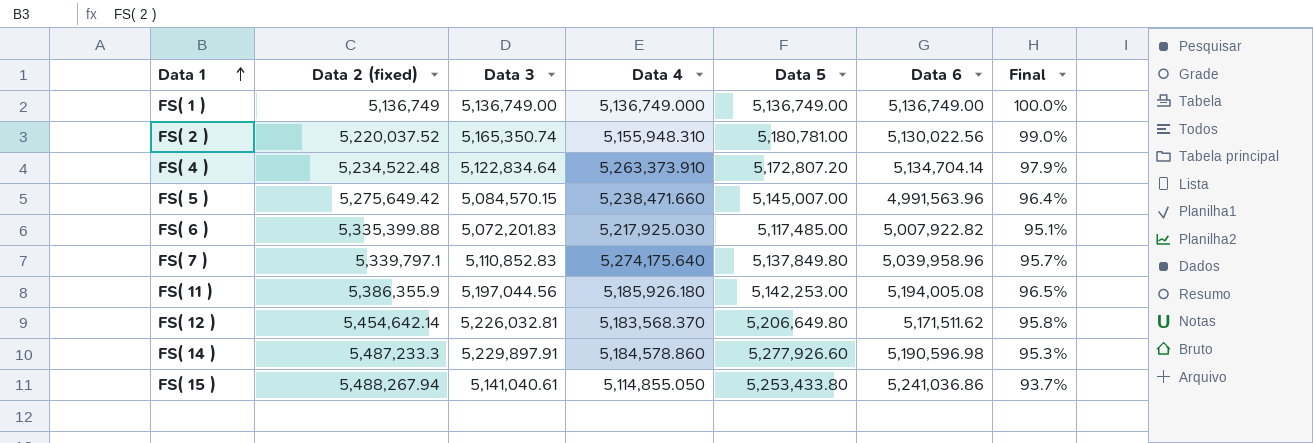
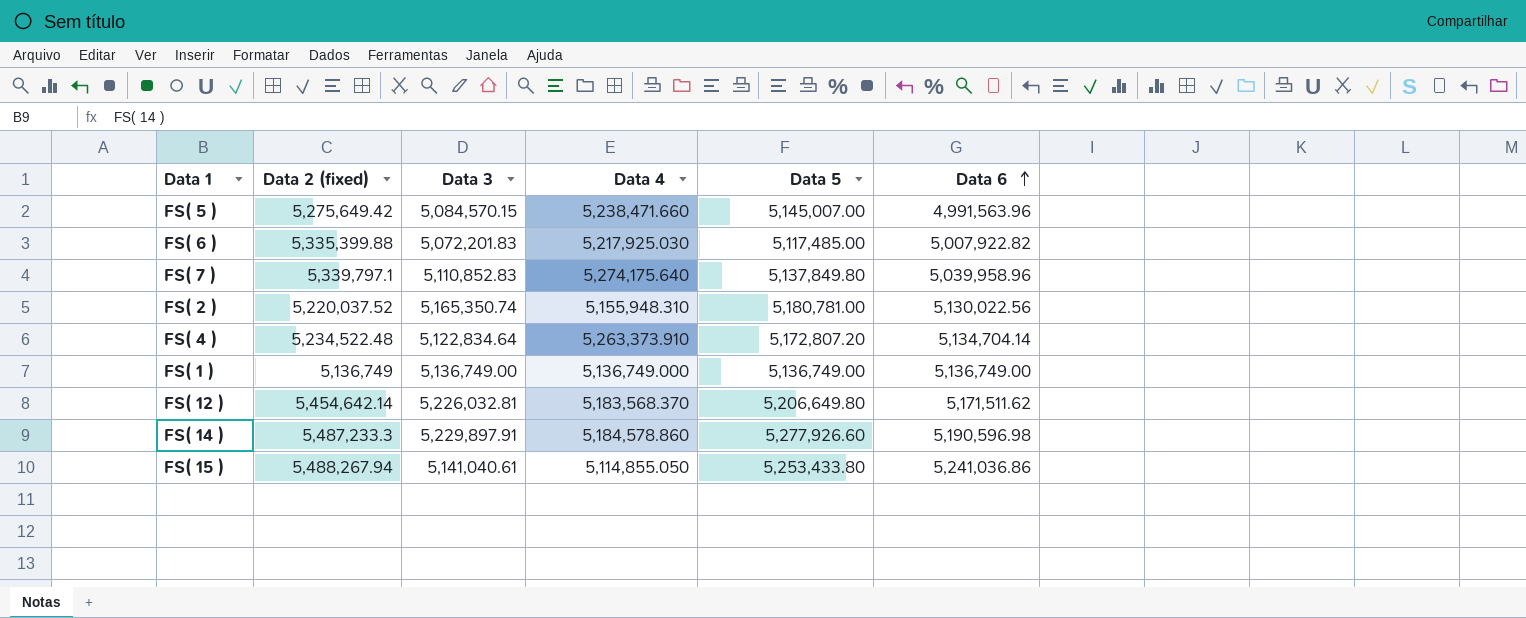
row order: Data 1 ascending -> Data 6 ascending
column Final | formula: [Data 3] / [Data 2 (fixed)] -> none
row FS( 11 ): 5,386,355.9 | 5,197,044.56 | 5,185,926.180 | 5,142,253.00 | 5,194,005.08 | 96.5% -> none

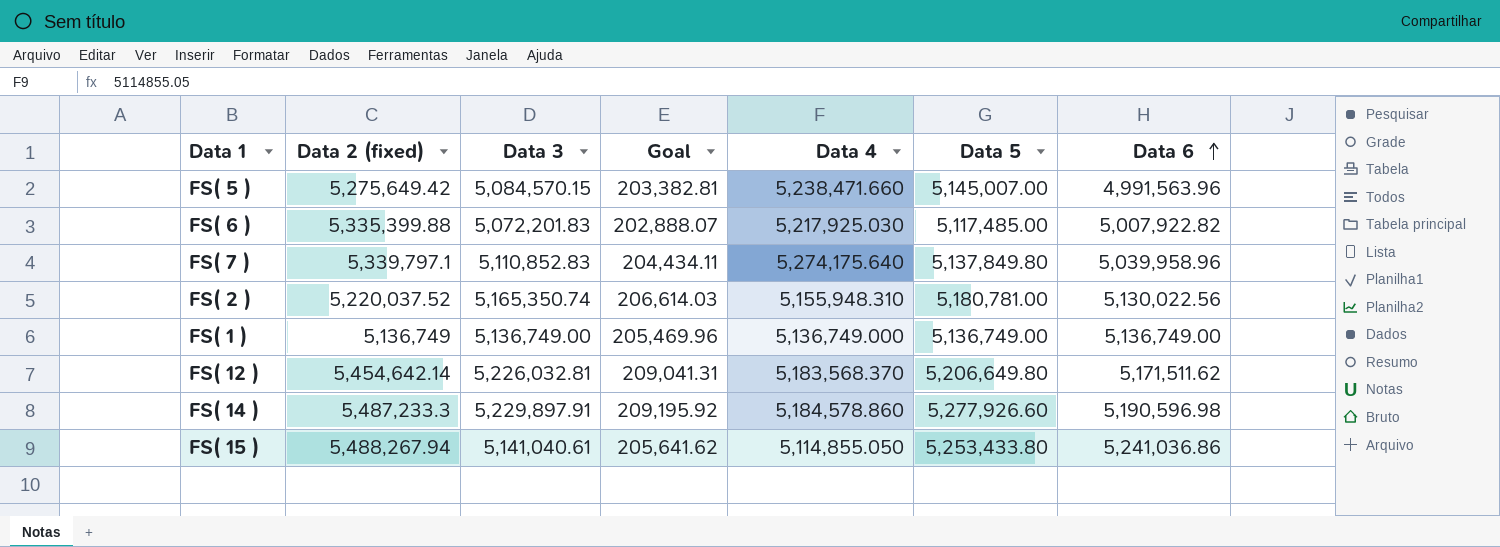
column Goal | formula: none -> [Data 3] * 0.04
row FS( 4 ): 5,234,522.48 | 5,122,834.64 | 5,263,373.910 | 5,172,807.20 | 5,134,704.14 -> none

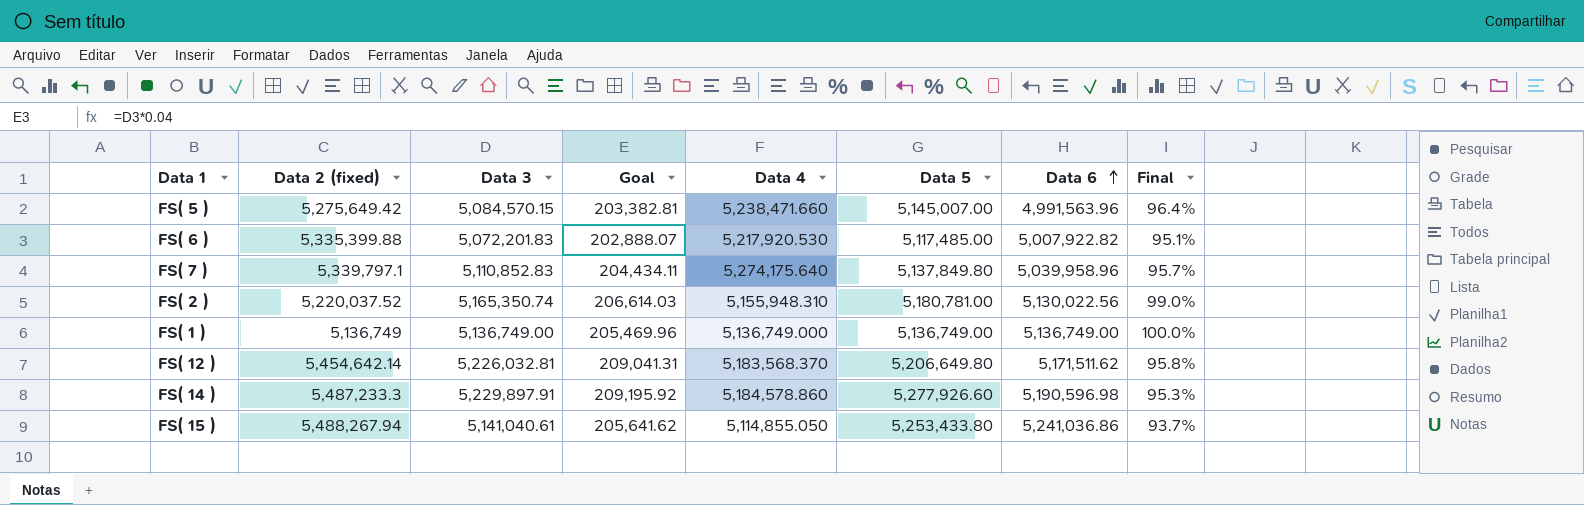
column Final | formula: none -> [Data 3] / [Data 2 (fixed)]
FS( 6 ) | Data 4: 5,217,925.030 -> 5,217,920.530

